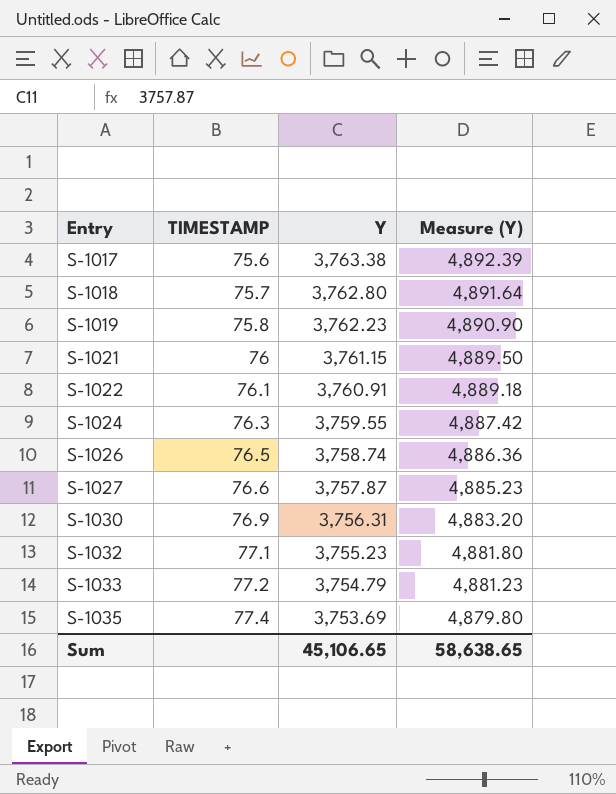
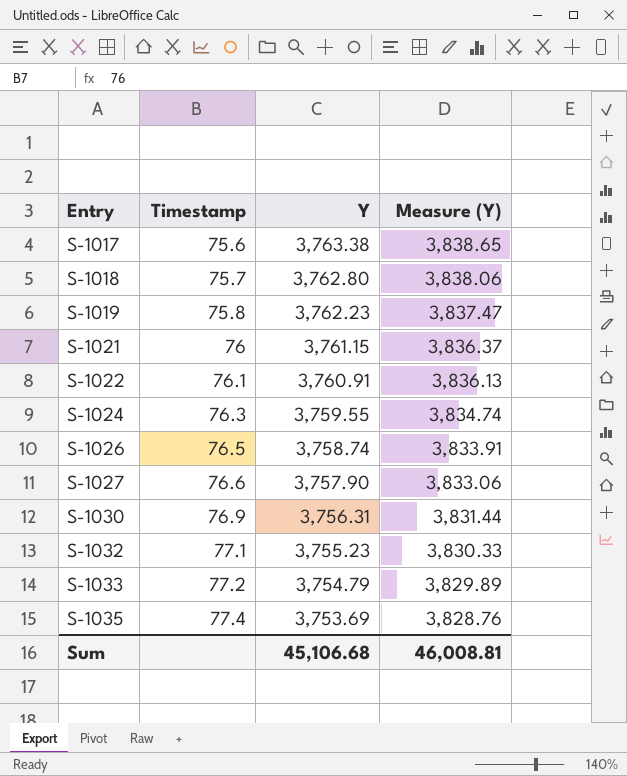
column name: TIMESTAMP -> Timestamp
column Measure (Y) | formula: [Y] * 1.3 -> [Y] * 1.02
S-1027 | Y: 3,757.87 -> 3,757.90
Sum | Y: 45,106.65 -> 45,106.68
Sum | Measure (Y): 58,638.65 -> 46,008.81

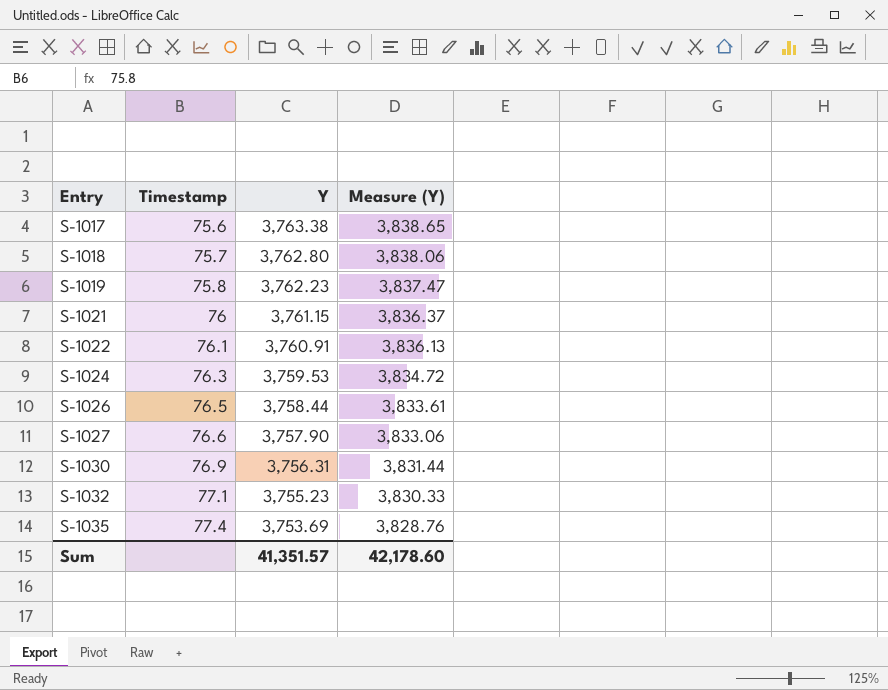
row S-1033: 77.2 | 3,754.79 | 3,829.89 -> none
S-1024 | Y: 3,759.55 -> 3,759.53
S-1024 | Measure (Y): 3,834.74 -> 3,834.72
S-1026 | Y: 3,758.74 -> 3,758.44
S-1026 | Measure (Y): 3,833.91 -> 3,833.61
Sum | Y: 45,106.68 -> 41,351.57
Sum | Measure (Y): 46,008.81 -> 42,178.60

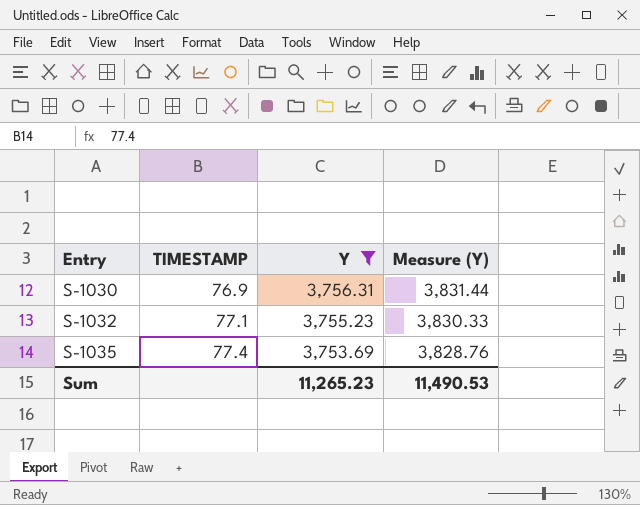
filter: none -> Y <= 3,756.31
column name: Timestamp -> TIMESTAMP
Sum | Y: 41,351.57 -> 11,265.23
Sum | Measure (Y): 42,178.60 -> 11,490.53

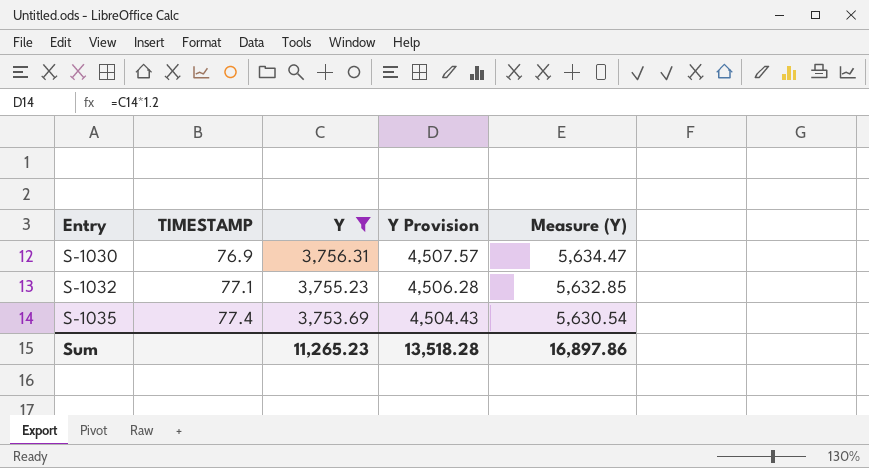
column Y Provision | formula: none -> [Y] * 1.2
column Measure (Y) | formula: [Y] * 1.02 -> [Y] * 1.5
Sum | Measure (Y): 11,490.53 -> 16,897.86

